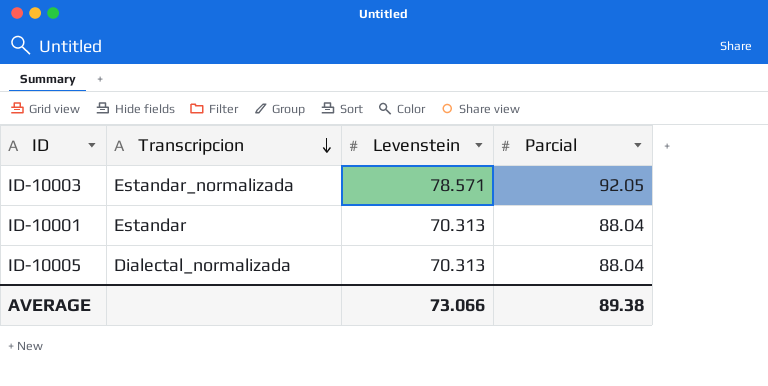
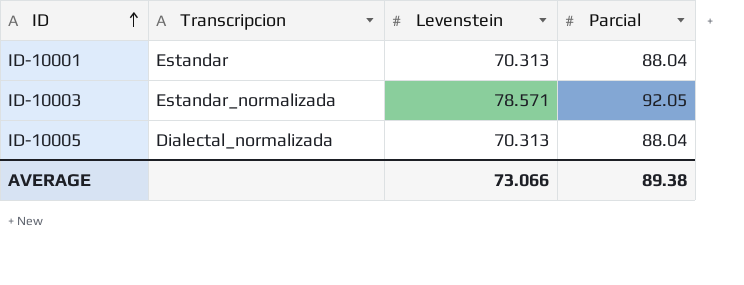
row order: Transcripcion descending -> ID ascending

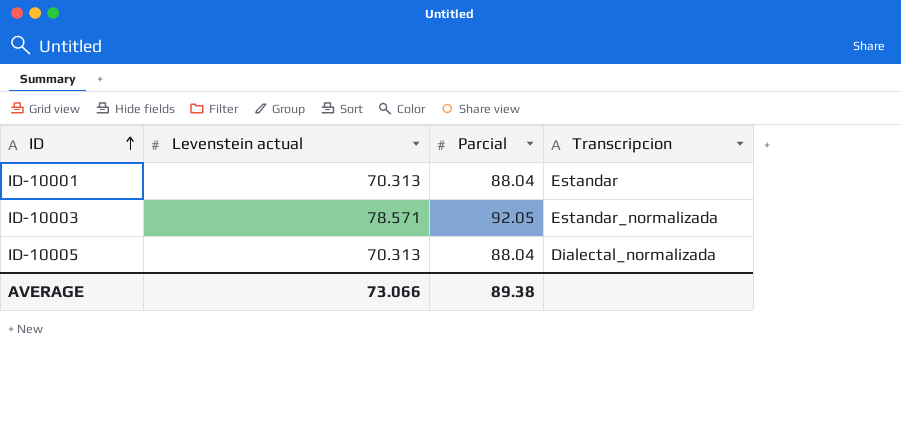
column name: Levenstein -> Levenstein actual
column Transcripcion | position: 2 -> 4

